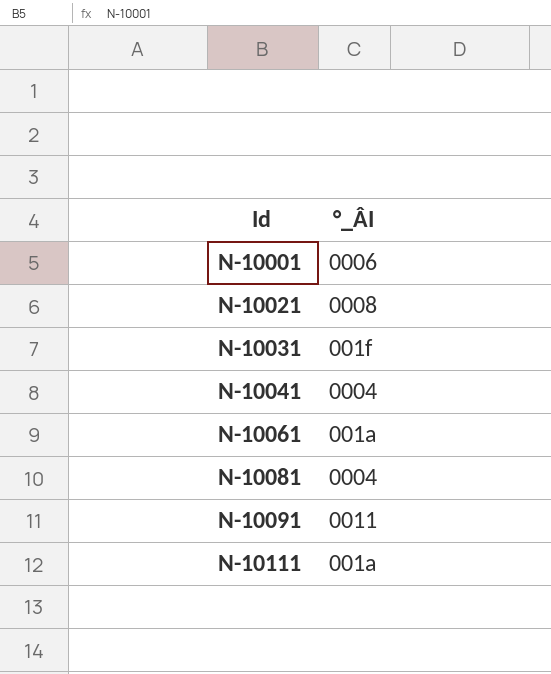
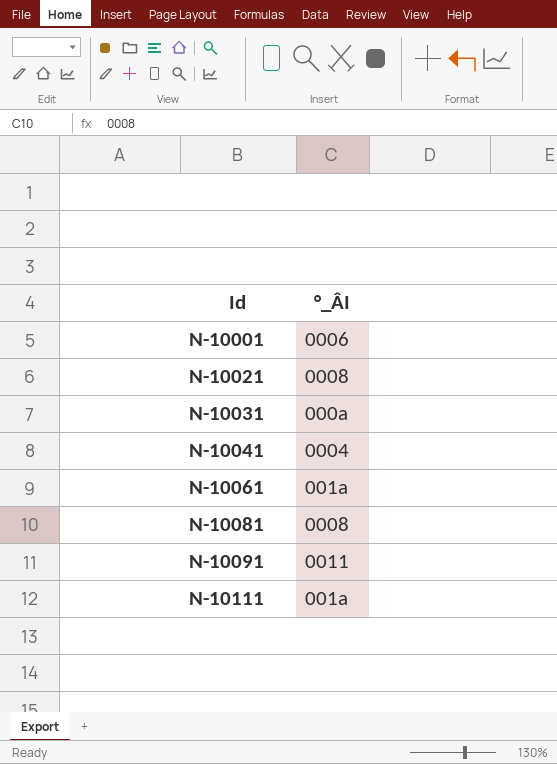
N-10031 | °_ÂI: 001f -> 000a
N-10081 | °_ÂI: 0004 -> 0008

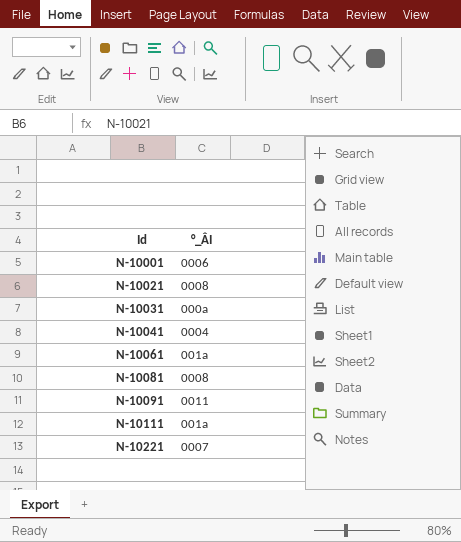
row N-10221: none -> 0007

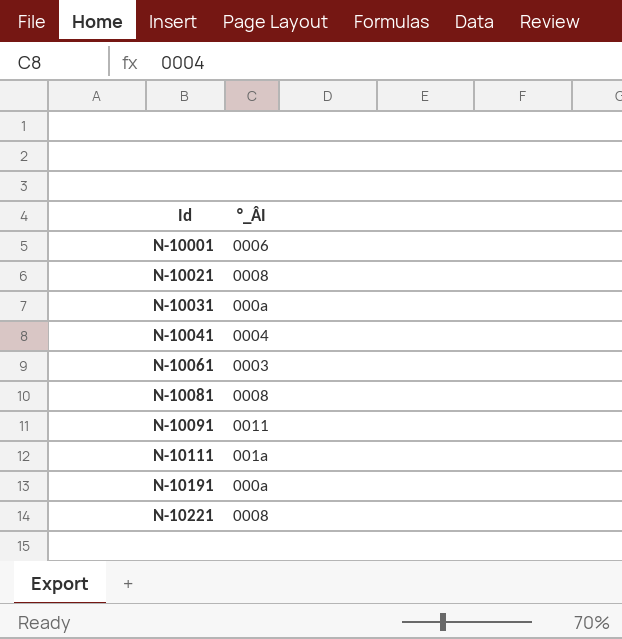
N-10061 | °_ÂI: 001a -> 0003
row N-10191: none -> 000a
N-10221 | °_ÂI: 0007 -> 0008

